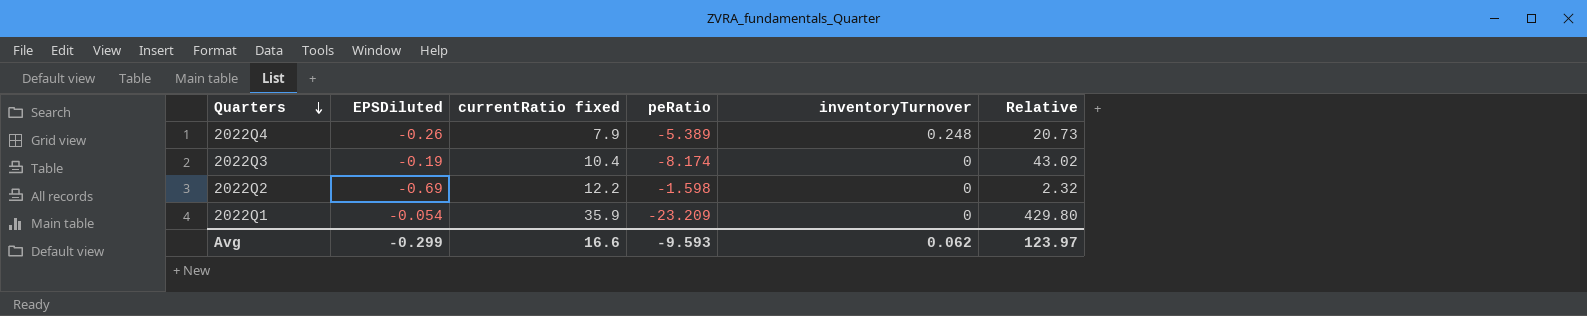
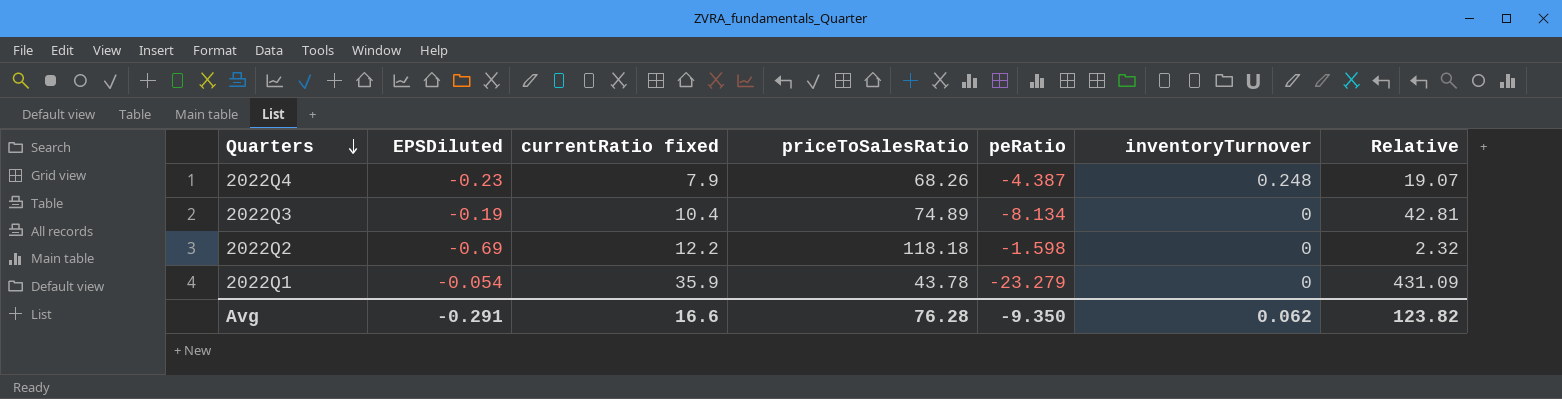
column priceToSalesRatio | position: none -> 4
2022Q4 | EPSDiluted: -0.26 -> -0.23
2022Q4 | peRatio: -5.389 -> -4.387
2022Q4 | Relative: 20.73 -> 19.07
2022Q3 | peRatio: -8.174 -> -8.134
2022Q3 | Relative: 43.02 -> 42.81
2022Q1 | peRatio: -23.209 -> -23.279
2022Q1 | Relative: 429.80 -> 431.09
Avg | EPSDiluted: -0.299 -> -0.291
Avg | peRatio: -9.593 -> -9.350
Avg | Relative: 123.97 -> 123.82

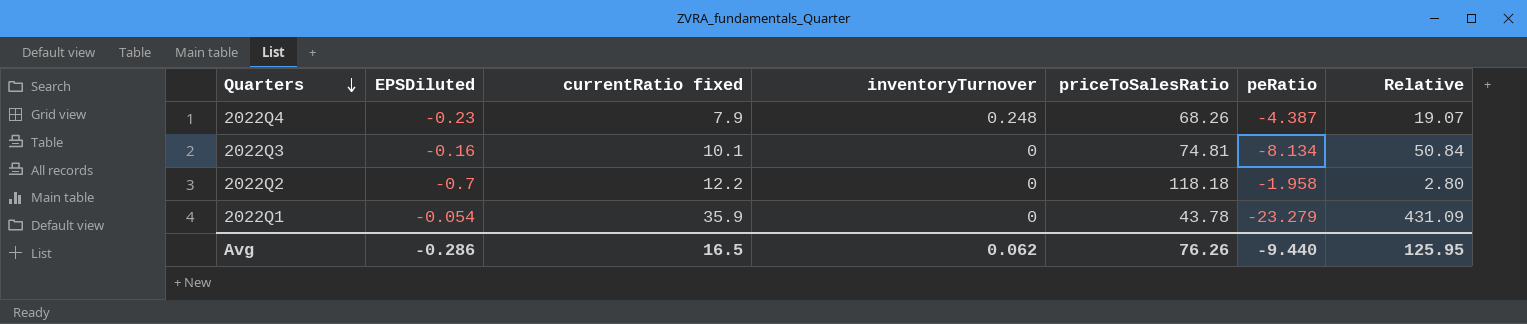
column inventoryTurnover | position: 6 -> 4
2022Q3 | EPSDiluted: -0.19 -> -0.16
2022Q3 | currentRatio fixed: 10.4 -> 10.1
2022Q3 | priceToSalesRatio: 74.89 -> 74.81
2022Q3 | Relative: 42.81 -> 50.84
2022Q2 | EPSDiluted: -0.69 -> -0.7
2022Q2 | peRatio: -1.598 -> -1.958
2022Q2 | Relative: 2.32 -> 2.80
Avg | EPSDiluted: -0.291 -> -0.286
Avg | currentRatio fixed: 16.6 -> 16.5
Avg | priceToSalesRatio: 76.28 -> 76.26
Avg | peRatio: -9.350 -> -9.440
Avg | Relative: 123.82 -> 125.95

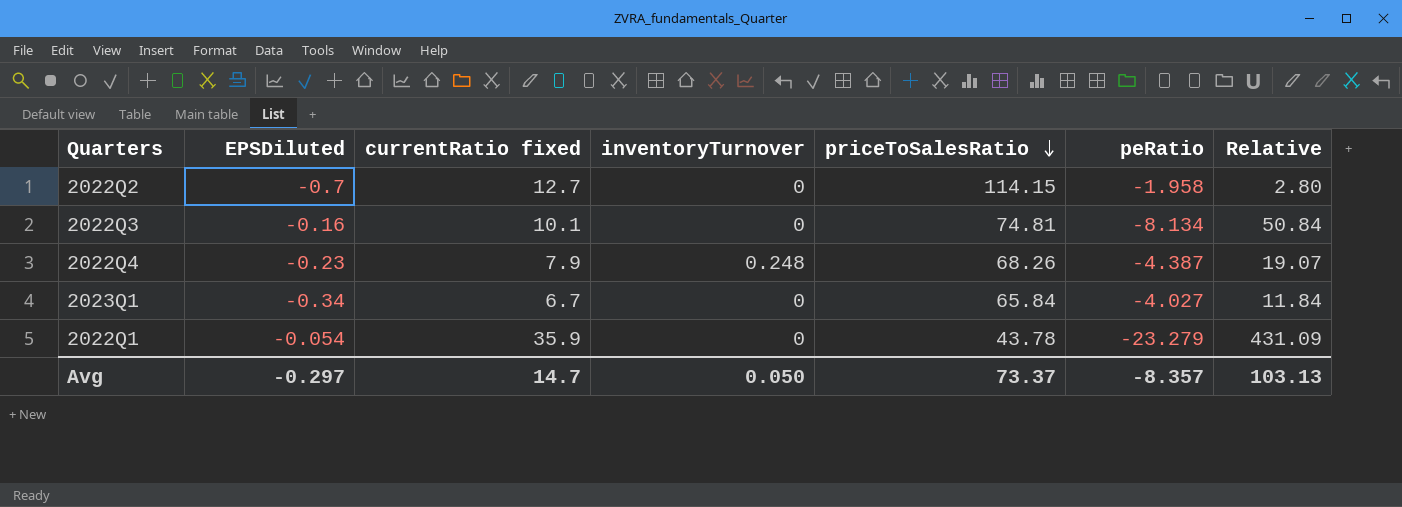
row order: Quarters descending -> priceToSalesRatio descending
2022Q2 | currentRatio fixed: 12.2 -> 12.7
2022Q2 | priceToSalesRatio: 118.18 -> 114.15
row 2023Q1: none -> -0.34 | 6.7 | 0 | 65.84 | -4.027 | 11.84
Avg | EPSDiluted: -0.286 -> -0.297
Avg | currentRatio fixed: 16.5 -> 14.7
Avg | inventoryTurnover: 0.062 -> 0.050
Avg | priceToSalesRatio: 76.26 -> 73.37
Avg | peRatio: -9.440 -> -8.357
Avg | Relative: 125.95 -> 103.13

